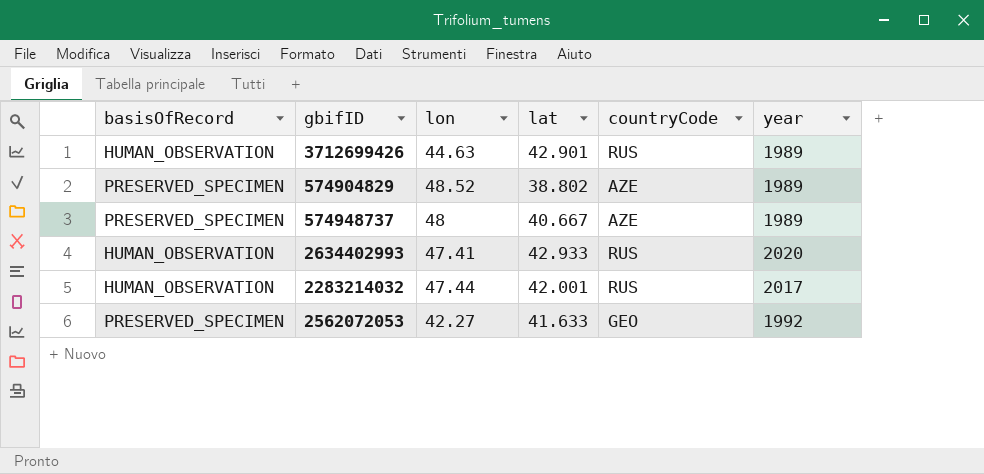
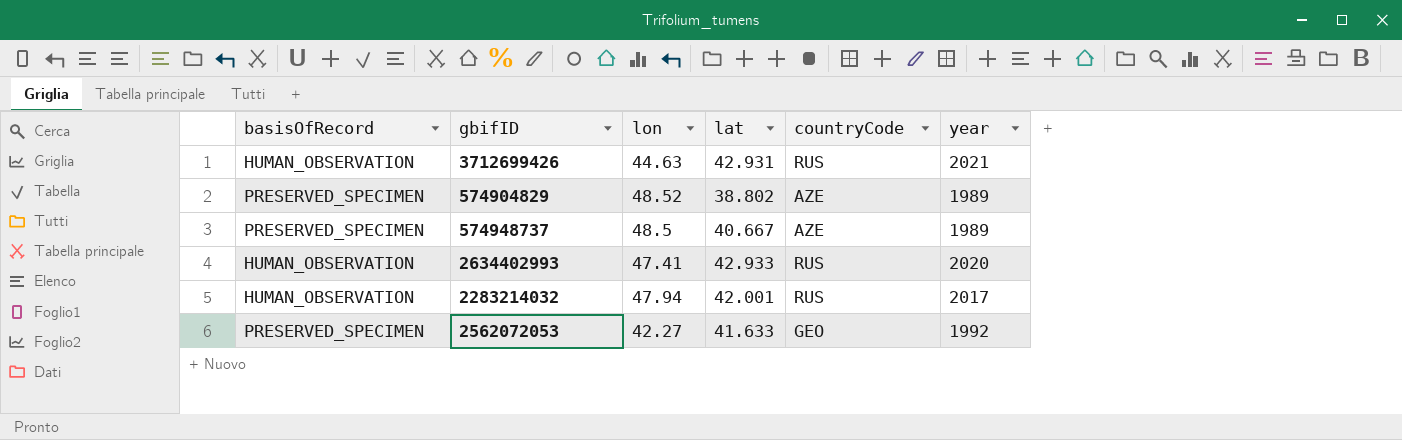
3712699426 | lat: 42.901 -> 42.931
3712699426 | year: 1989 -> 2021
574948737 | lon: 48 -> 48.5
2283214032 | lon: 47.44 -> 47.94

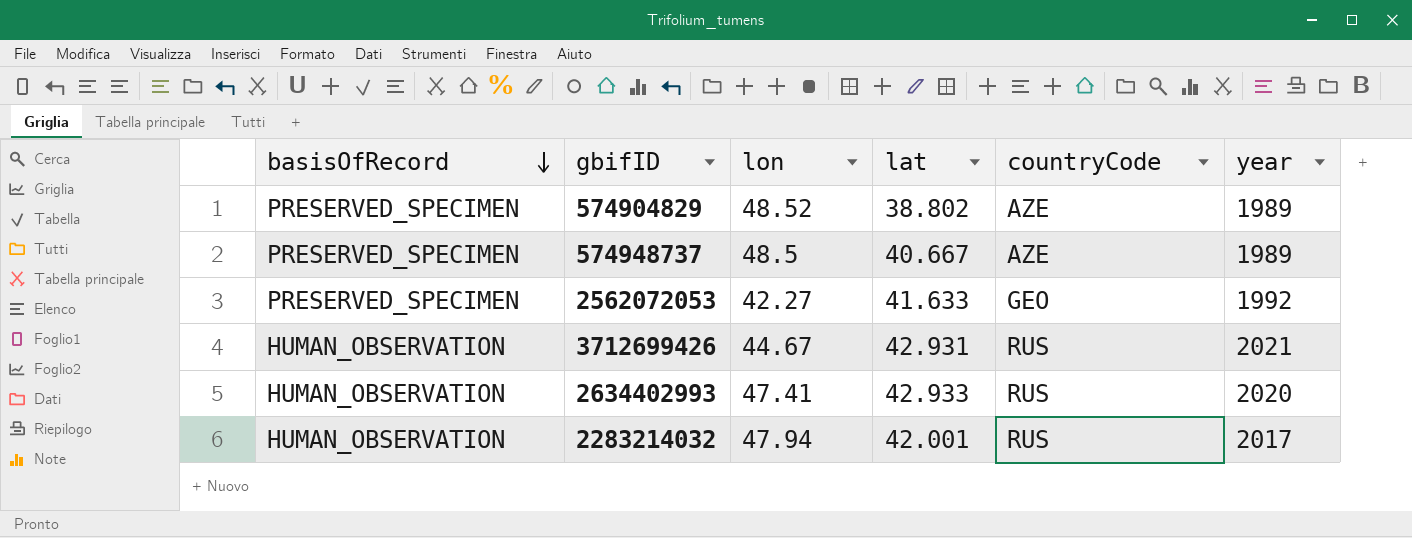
row order: none -> basisOfRecord descending
3712699426 | lon: 44.63 -> 44.67

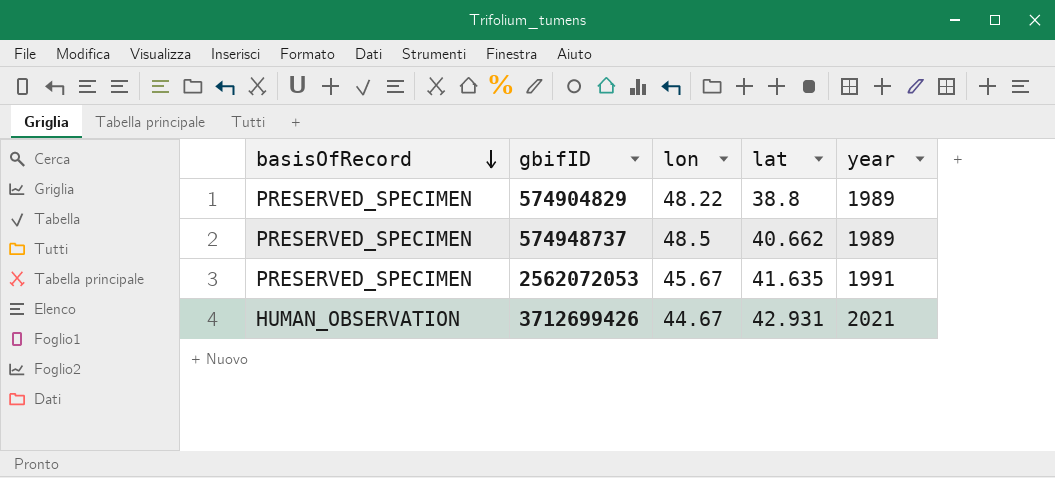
column countryCode | position: 5 -> none
row 2634402993: HUMAN_OBSERVATION | 47.41 | 42.933 | RUS | 2020 -> none
row 2283214032: HUMAN_OBSERVATION | 47.94 | 42.001 | RUS | 2017 -> none
574904829 | lon: 48.52 -> 48.22
574904829 | lat: 38.802 -> 38.8
574948737 | lat: 40.667 -> 40.662
2562072053 | lon: 42.27 -> 45.67
2562072053 | lat: 41.633 -> 41.635
2562072053 | year: 1992 -> 1991

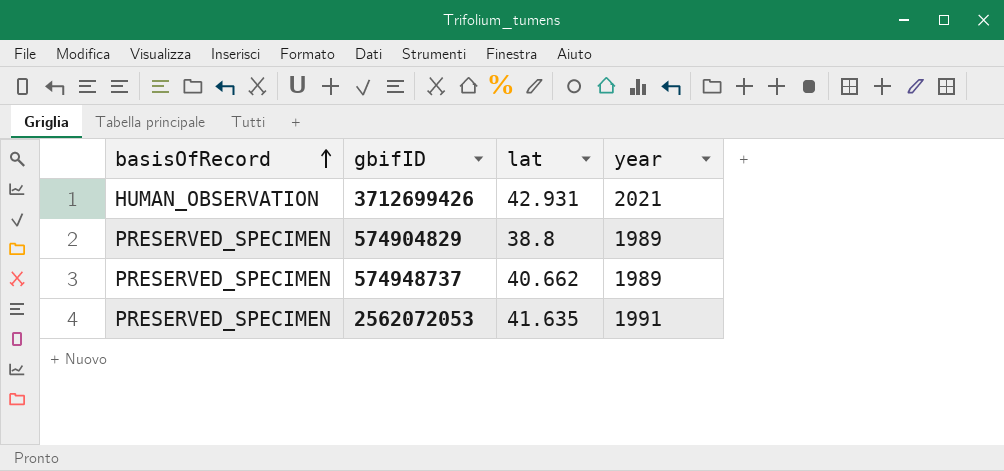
row order: basisOfRecord descending -> basisOfRecord ascending
column lon | position: 3 -> none

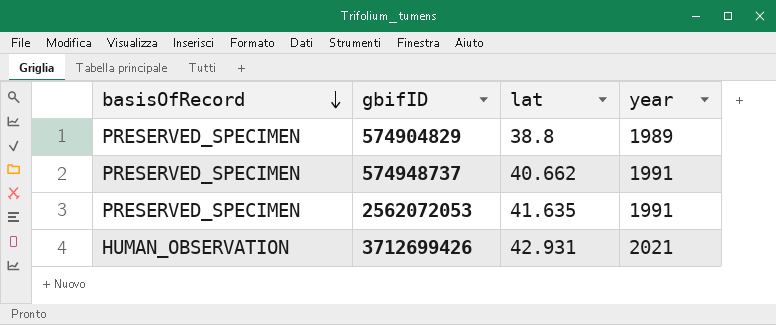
row order: basisOfRecord ascending -> basisOfRecord descending
574948737 | year: 1989 -> 1991

